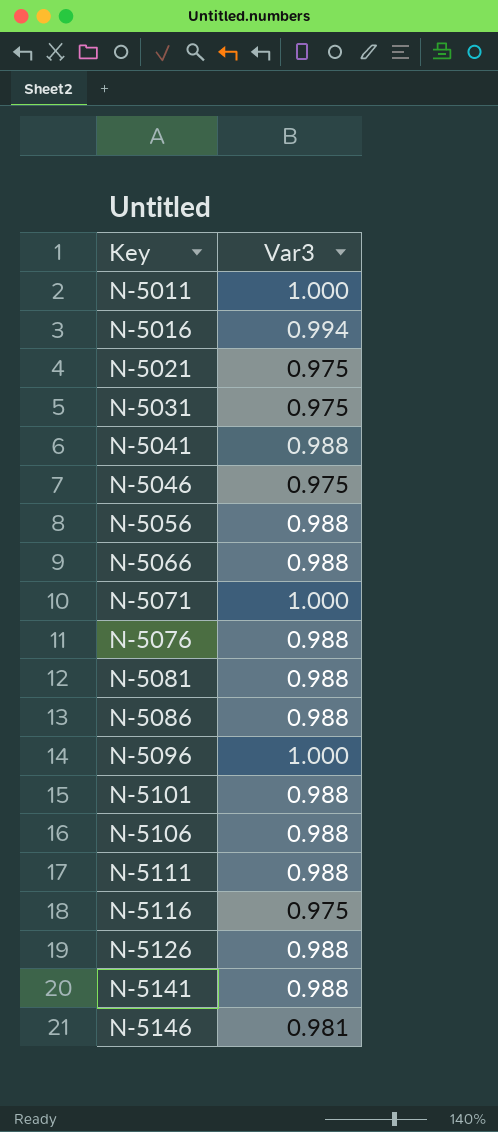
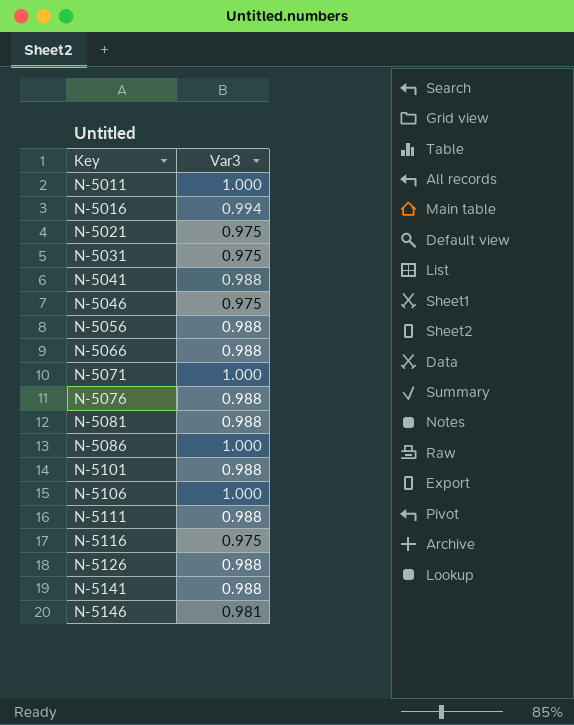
row N-5096: 1.000 -> none
N-5086 | Var3: 0.988 -> 1.000
N-5106 | Var3: 0.988 -> 1.000

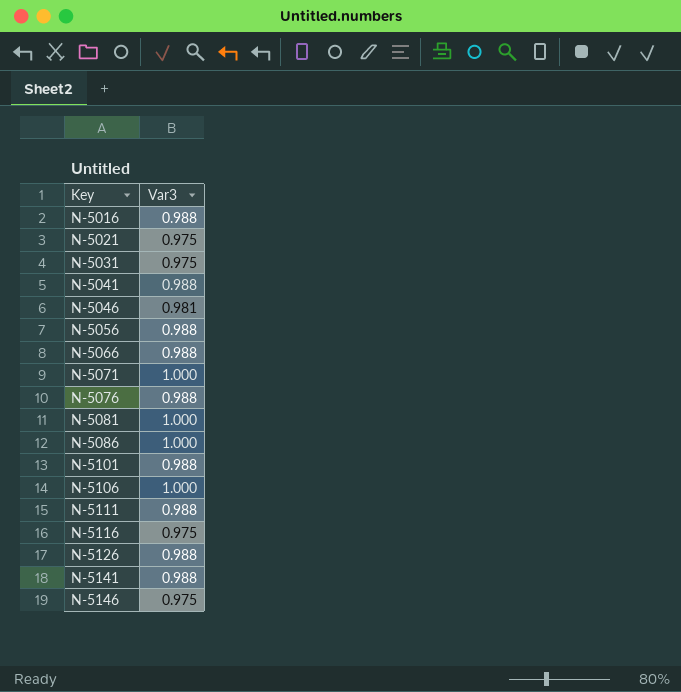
row N-5011: 1.000 -> none
N-5016 | Var3: 0.994 -> 0.988
N-5046 | Var3: 0.975 -> 0.981
N-5081 | Var3: 0.988 -> 1.000
N-5146 | Var3: 0.981 -> 0.975

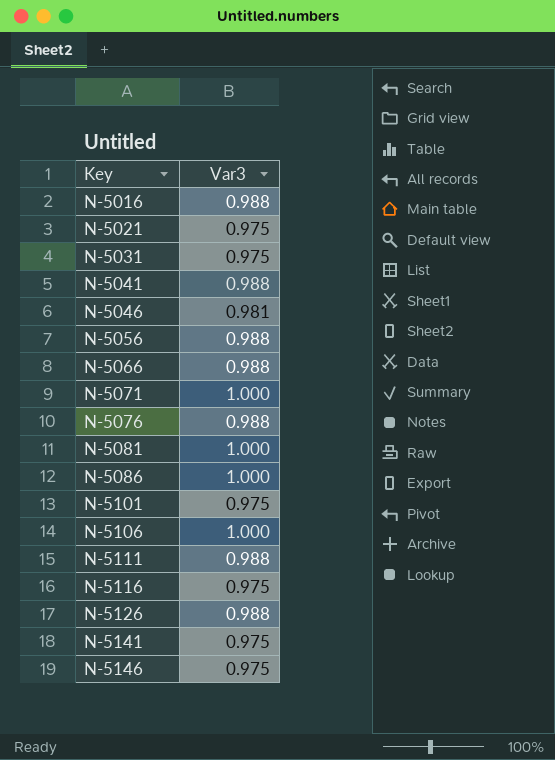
N-5101 | Var3: 0.988 -> 0.975
N-5141 | Var3: 0.988 -> 0.975

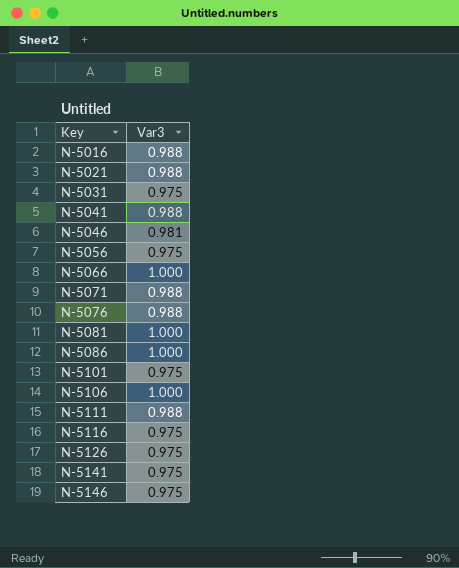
N-5021 | Var3: 0.975 -> 0.988
N-5056 | Var3: 0.988 -> 0.975
N-5066 | Var3: 0.988 -> 1.000
N-5071 | Var3: 1.000 -> 0.988
N-5126 | Var3: 0.988 -> 0.975

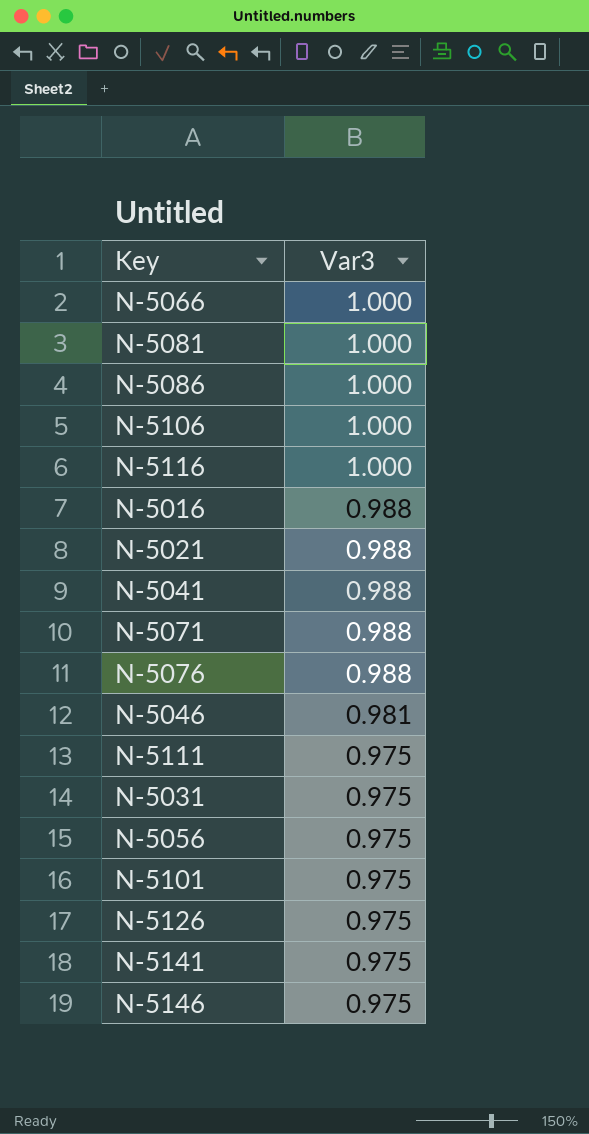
row order: Key ascending -> Var3 descending
N-5116 | Var3: 0.975 -> 1.000
N-5111 | Var3: 0.988 -> 0.975

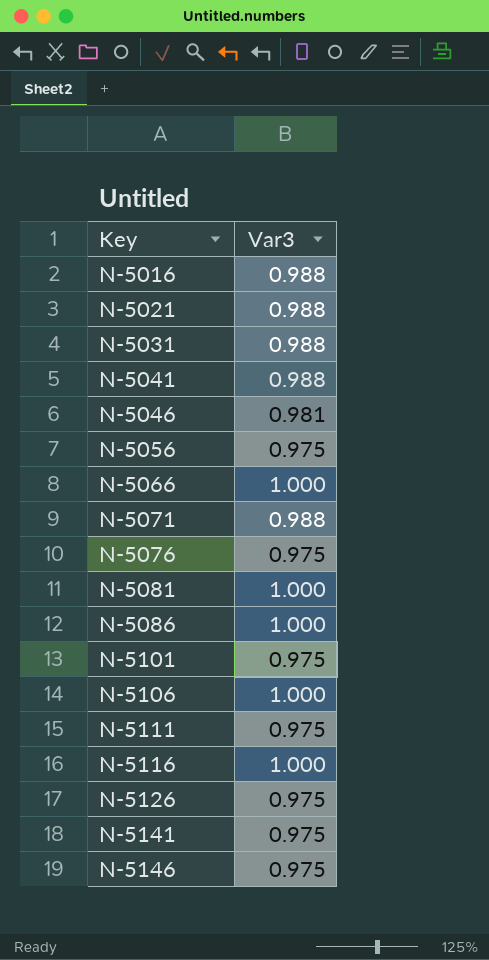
row order: Var3 descending -> Key ascending
N-5031 | Var3: 0.975 -> 0.988
N-5076 | Var3: 0.988 -> 0.975

